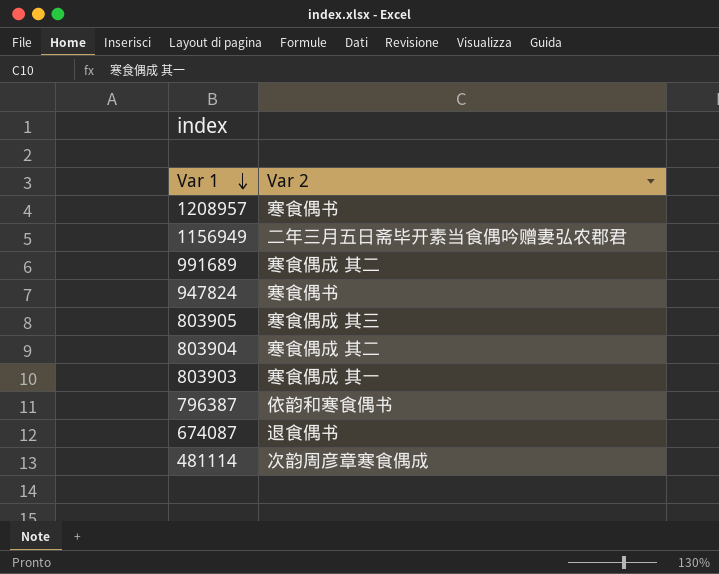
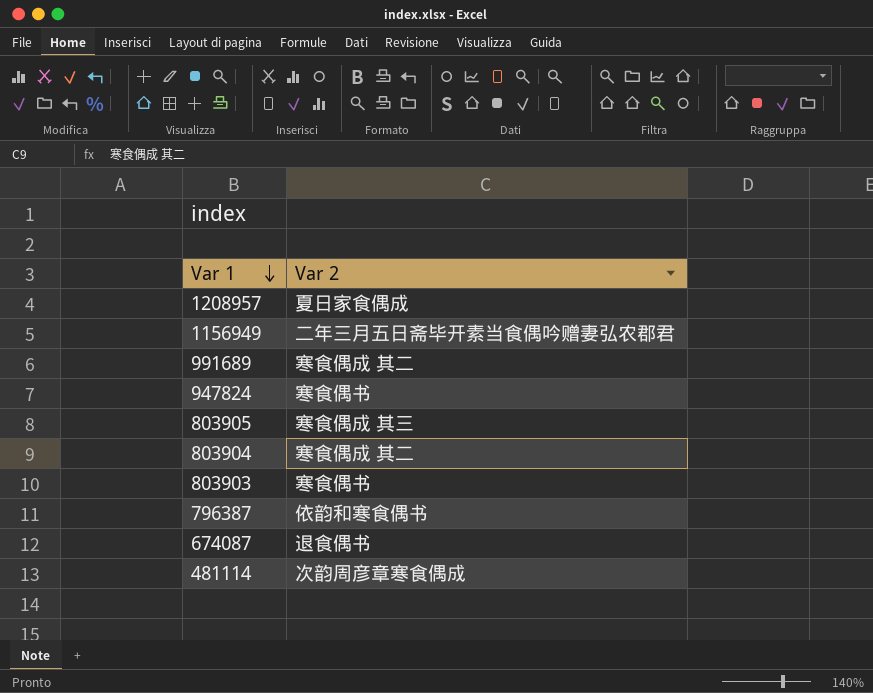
1208957 | Var 2: 寒食偶书 -> 夏日家食偶成
803903 | Var 2: 寒食偶成 其一 -> 寒食偶书

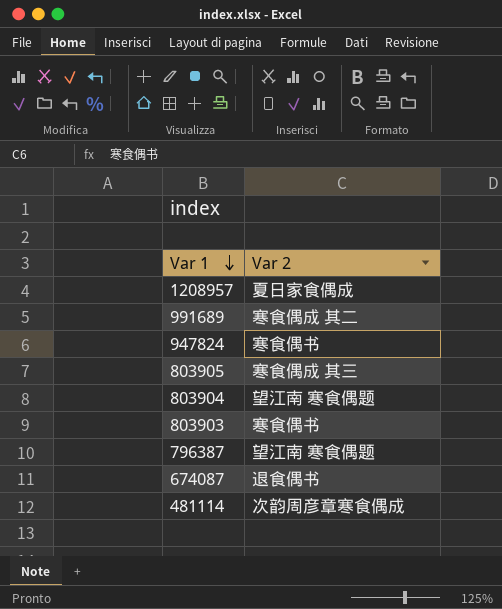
row 1156949: 二年三月五日斋毕开素当食偶吟赠妻弘农郡君 -> none
803904 | Var 2: 寒食偶成 其二 -> 望江南 寒食偶题
796387 | Var 2: 依韵和寒食偶书 -> 望江南 寒食偶题

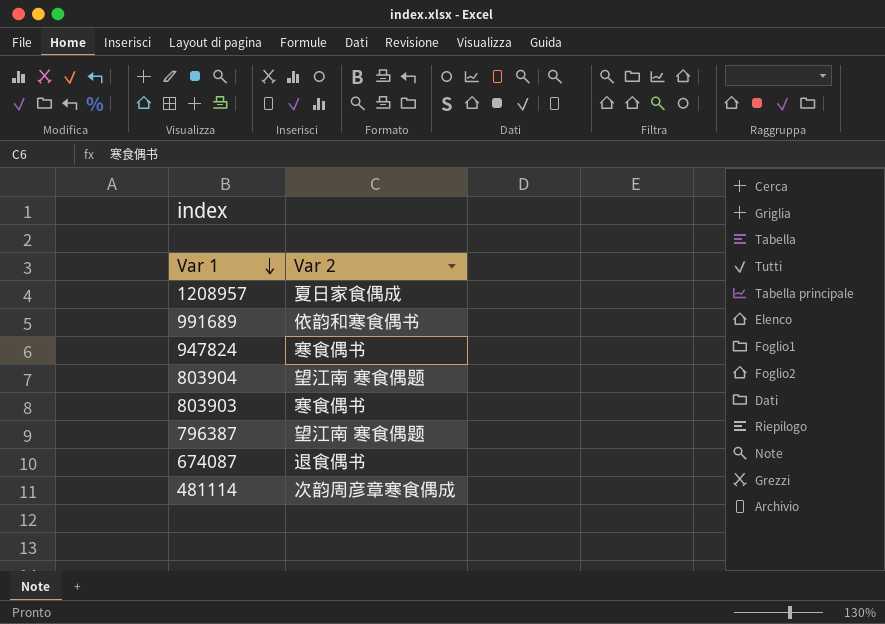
row 803905: 寒食偶成 其三 -> none
991689 | Var 2: 寒食偶成 其二 -> 依韵和寒食偶书

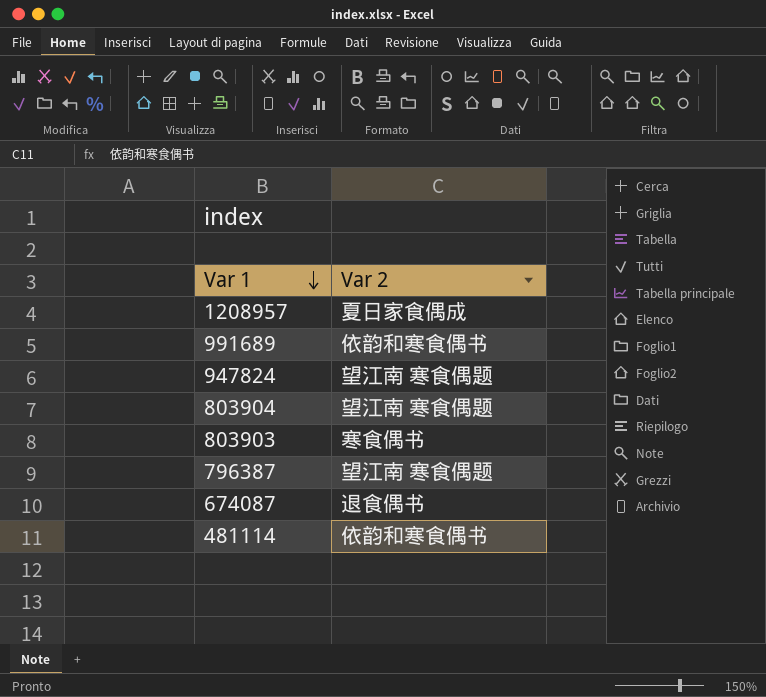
947824 | Var 2: 寒食偶书 -> 望江南 寒食偶题
481114 | Var 2: 次韵周彦章寒食偶成 -> 依韵和寒食偶书

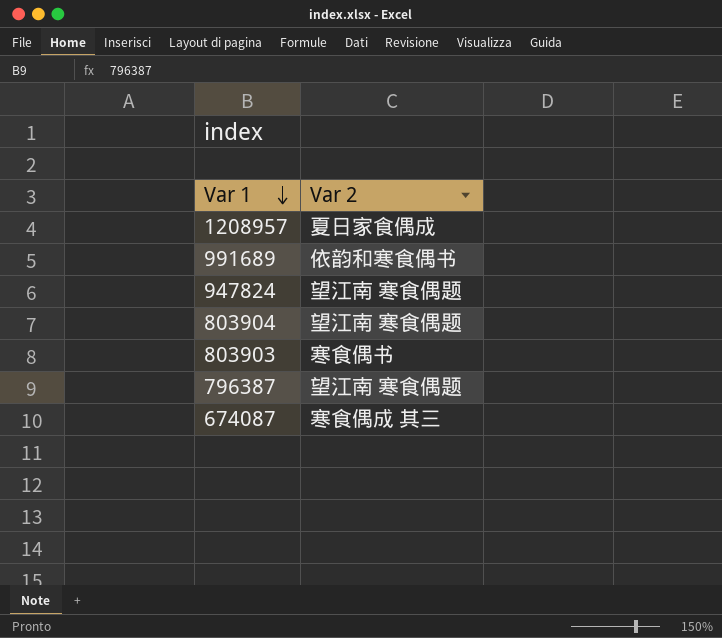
row 481114: 依韵和寒食偶书 -> none
674087 | Var 2: 退食偶书 -> 寒食偶成 其三

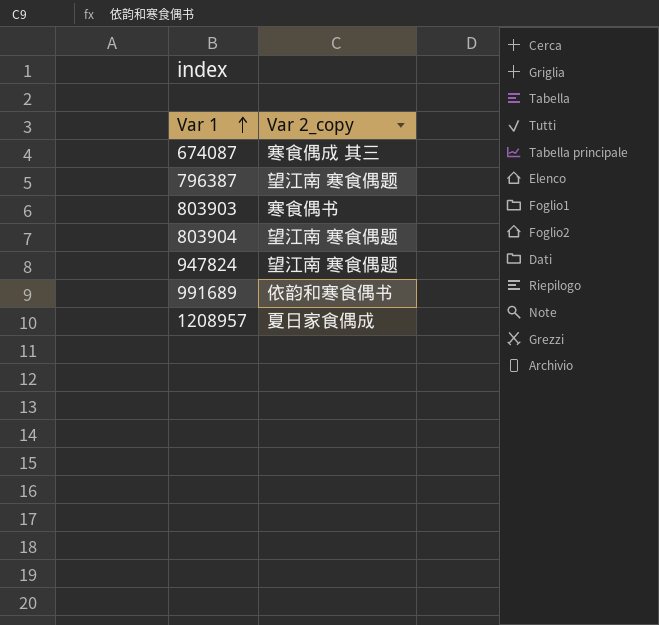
row order: Var 1 descending -> Var 1 ascending
column name: Var 2 -> Var 2_copy

